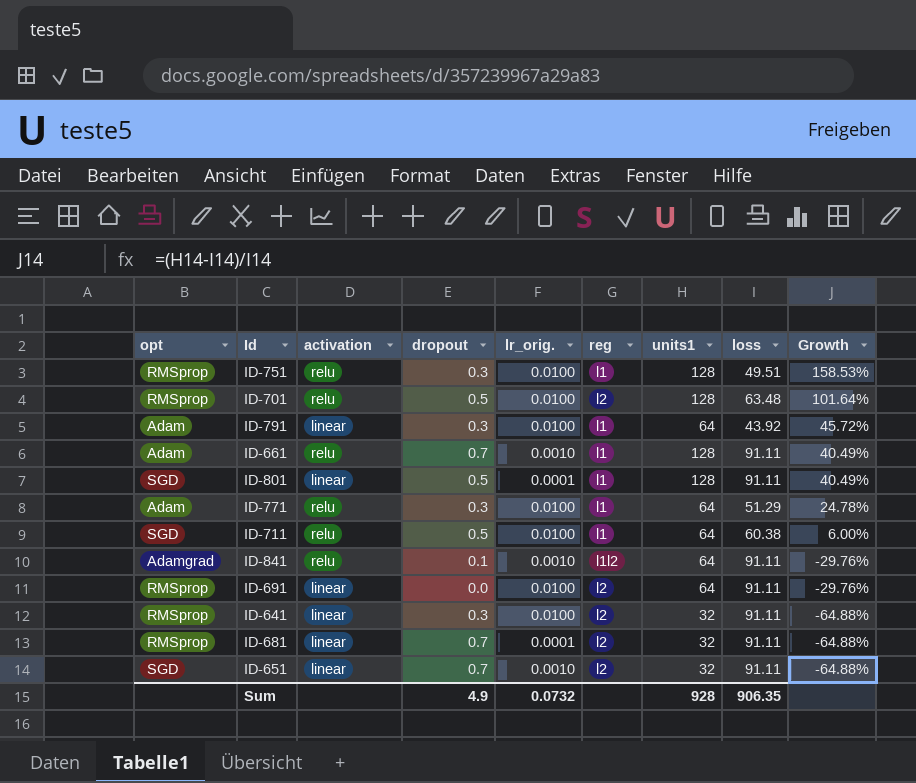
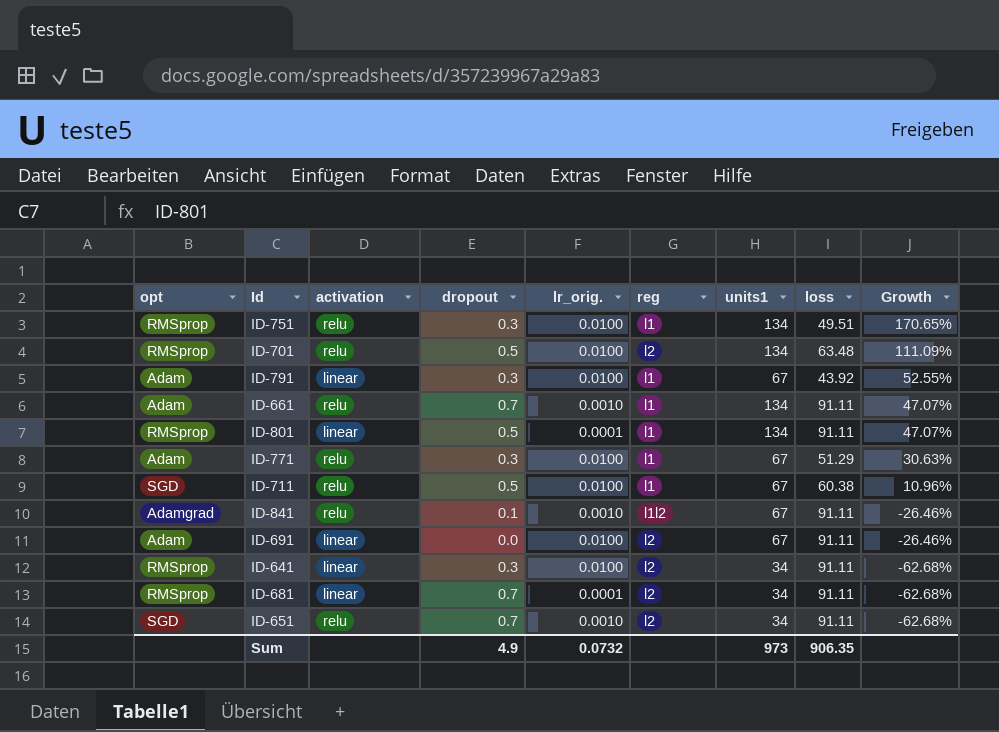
ID-751 | units1: 128 -> 134
ID-751 | Growth: 158.53% -> 170.65%
ID-701 | units1: 128 -> 134
ID-701 | Growth: 101.64% -> 111.09%
ID-791 | units1: 64 -> 67
ID-791 | Growth: 45.72% -> 52.55%
ID-661 | units1: 128 -> 134
ID-661 | Growth: 40.49% -> 47.07%
ID-801 | opt: SGD -> RMSprop
ID-801 | units1: 128 -> 134
ID-801 | Growth: 40.49% -> 47.07%
ID-771 | units1: 64 -> 67
ID-771 | Growth: 24.78% -> 30.63%
ID-711 | units1: 64 -> 67
ID-711 | Growth: 6.00% -> 10.96%
ID-841 | units1: 64 -> 67
ID-841 | Growth: -29.76% -> -26.46%
ID-691 | opt: RMSprop -> Adam
ID-691 | units1: 64 -> 67
ID-691 | Growth: -29.76% -> -26.46%
ID-641 | units1: 32 -> 34
ID-641 | Growth: -64.88% -> -62.68%
ID-681 | units1: 32 -> 34
ID-681 | Growth: -64.88% -> -62.68%
ID-651 | activation: linear -> relu
ID-651 | units1: 32 -> 34
ID-651 | Growth: -64.88% -> -62.68%
Sum | units1: 928 -> 973

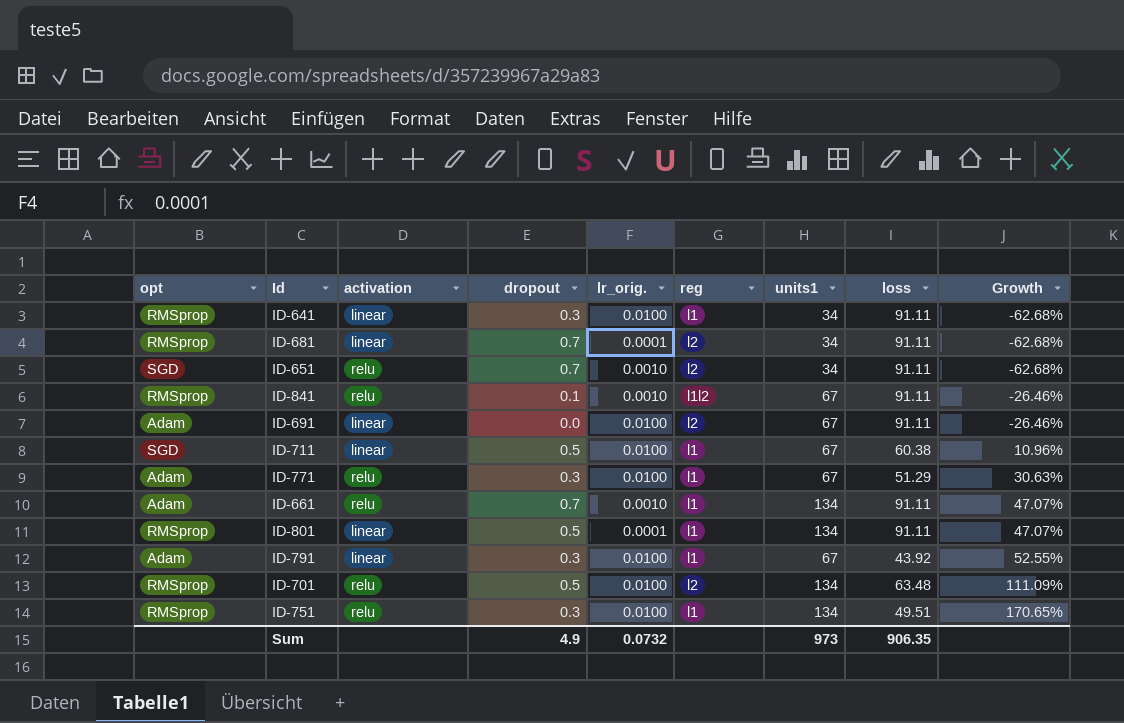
row order: Growth descending -> Growth ascending
ID-641 | reg: l2 -> l1
ID-841 | opt: Adamgrad -> RMSprop
ID-711 | activation: relu -> linear

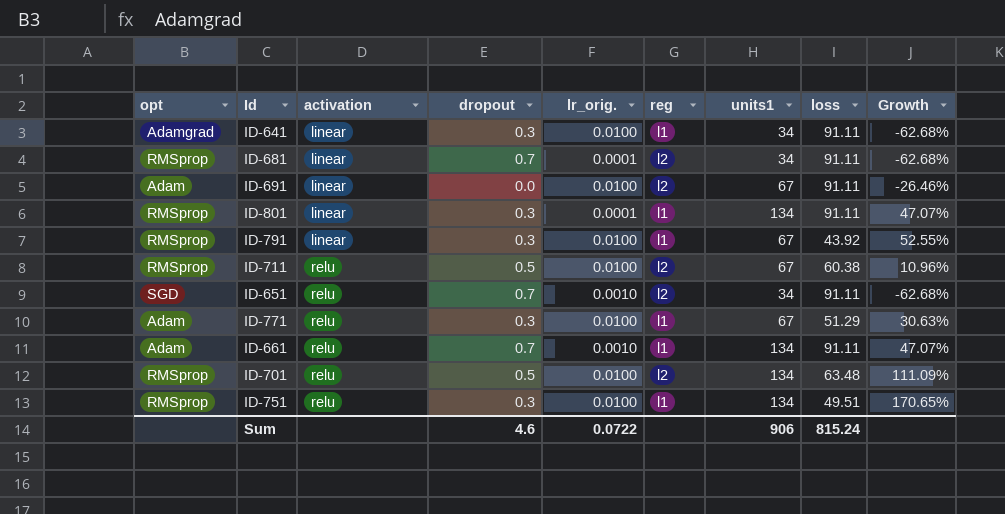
row order: Growth ascending -> activation ascending
row ID-841: RMSprop | relu | 0.1 | 0.0010 | l1l2 | 67 | 91.11 | -26.46% -> none
ID-641 | opt: RMSprop -> Adamgrad
ID-801 | dropout: 0.5 -> 0.3
ID-791 | opt: Adam -> RMSprop
ID-711 | opt: SGD -> RMSprop
ID-711 | activation: linear -> relu
ID-711 | reg: l1 -> l2
Sum | dropout: 4.9 -> 4.6
Sum | lr_orig.: 0.0732 -> 0.0722
Sum | units1: 973 -> 906
Sum | loss: 906.35 -> 815.24

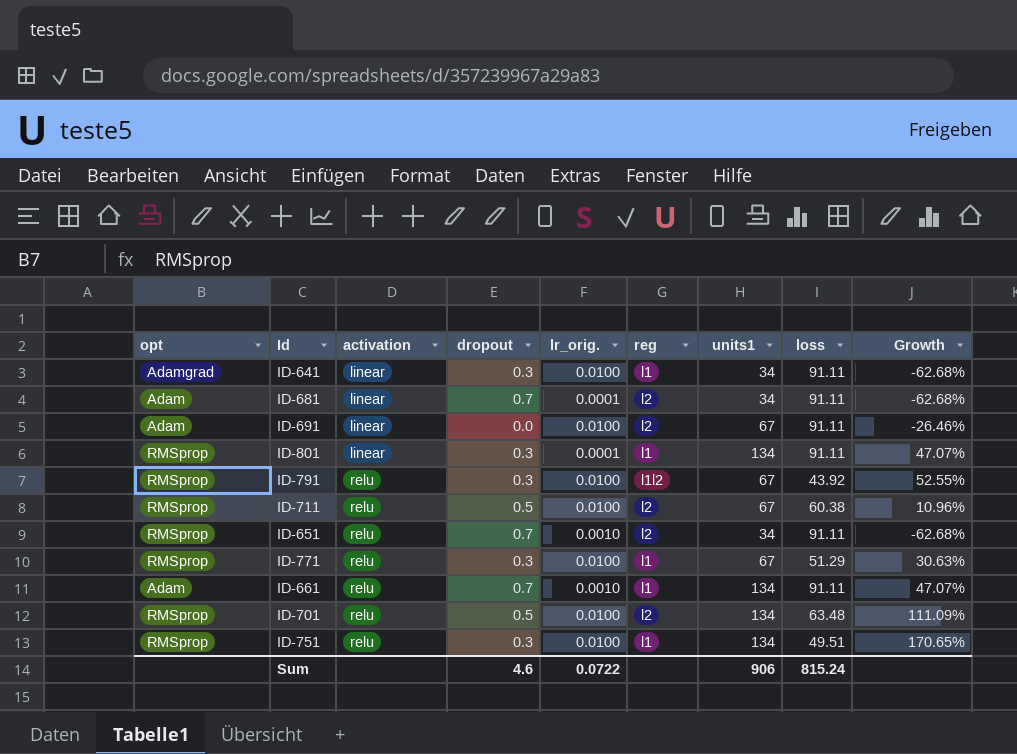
ID-681 | opt: RMSprop -> Adam
ID-791 | activation: linear -> relu
ID-791 | reg: l1 -> l1l2
ID-651 | opt: SGD -> RMSprop
ID-771 | opt: Adam -> RMSprop

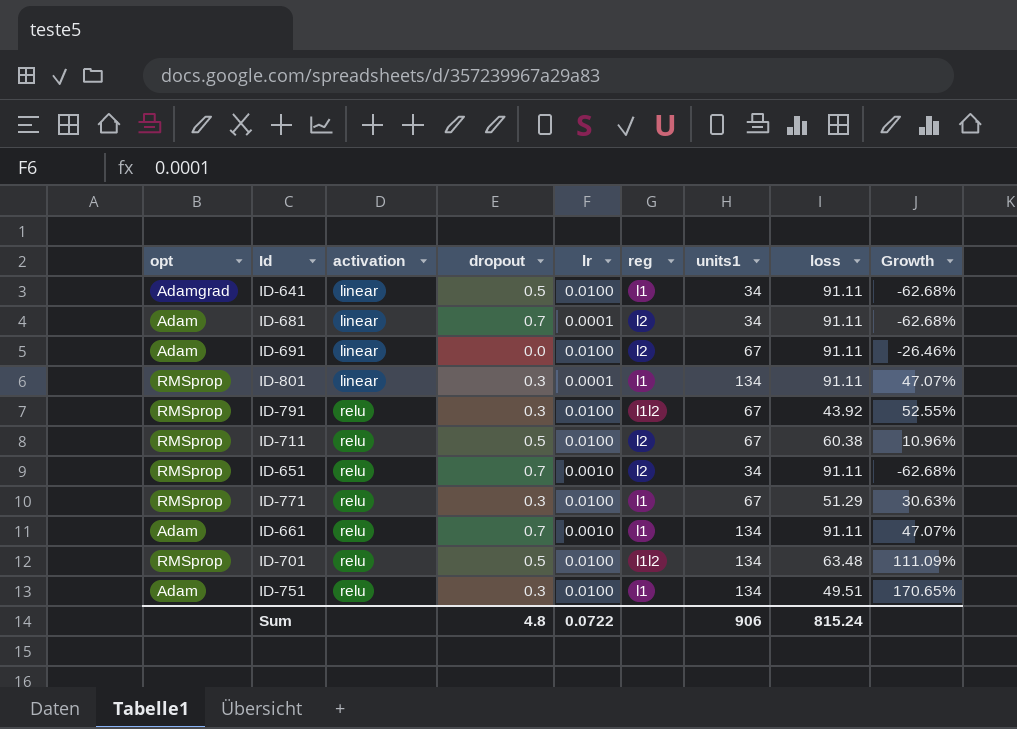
column name: lr_orig. -> lr
ID-641 | dropout: 0.3 -> 0.5
ID-701 | reg: l2 -> l1l2
ID-751 | opt: RMSprop -> Adam
Sum | dropout: 4.6 -> 4.8

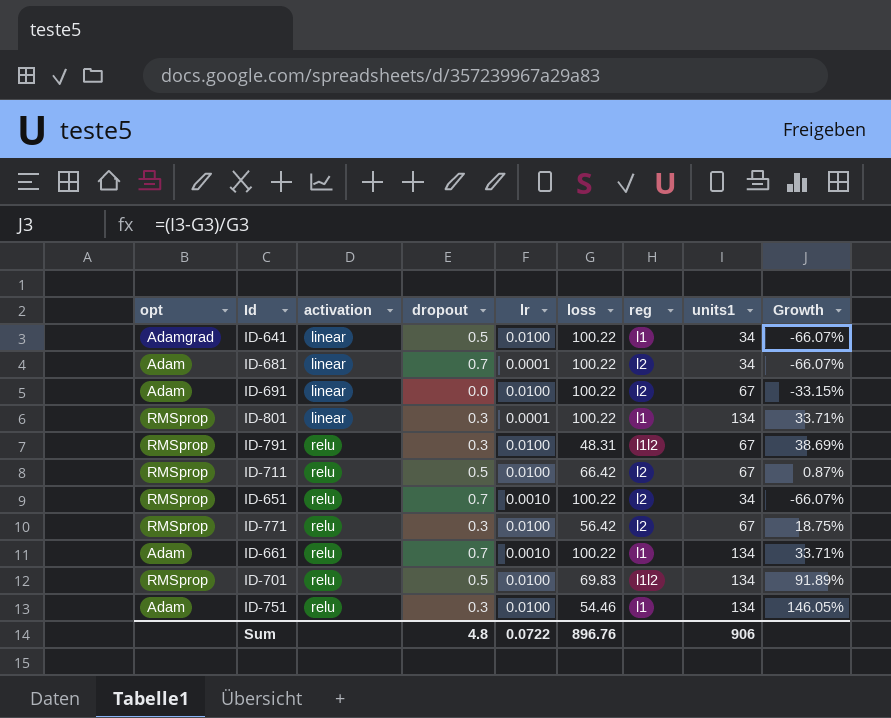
column loss | position: 8 -> 6
ID-641 | loss: 91.11 -> 100.22
ID-641 | Growth: -62.68% -> -66.07%
ID-681 | loss: 91.11 -> 100.22
ID-681 | Growth: -62.68% -> -66.07%
ID-691 | loss: 91.11 -> 100.22
ID-691 | Growth: -26.46% -> -33.15%
ID-801 | loss: 91.11 -> 100.22
ID-801 | Growth: 47.07% -> 33.71%
ID-791 | loss: 43.92 -> 48.31
ID-791 | Growth: 52.55% -> 38.69%
ID-711 | loss: 60.38 -> 66.42
ID-711 | Growth: 10.96% -> 0.87%
ID-651 | loss: 91.11 -> 100.22
ID-651 | Growth: -62.68% -> -66.07%
ID-771 | loss: 51.29 -> 56.42
ID-771 | reg: l1 -> l2
ID-771 | Growth: 30.63% -> 18.75%
ID-661 | loss: 91.11 -> 100.22
ID-661 | Growth: 47.07% -> 33.71%
ID-701 | loss: 63.48 -> 69.83
ID-701 | Growth: 111.09% -> 91.89%
ID-751 | loss: 49.51 -> 54.46
ID-751 | Growth: 170.65% -> 146.05%
Sum | loss: 815.24 -> 896.76

